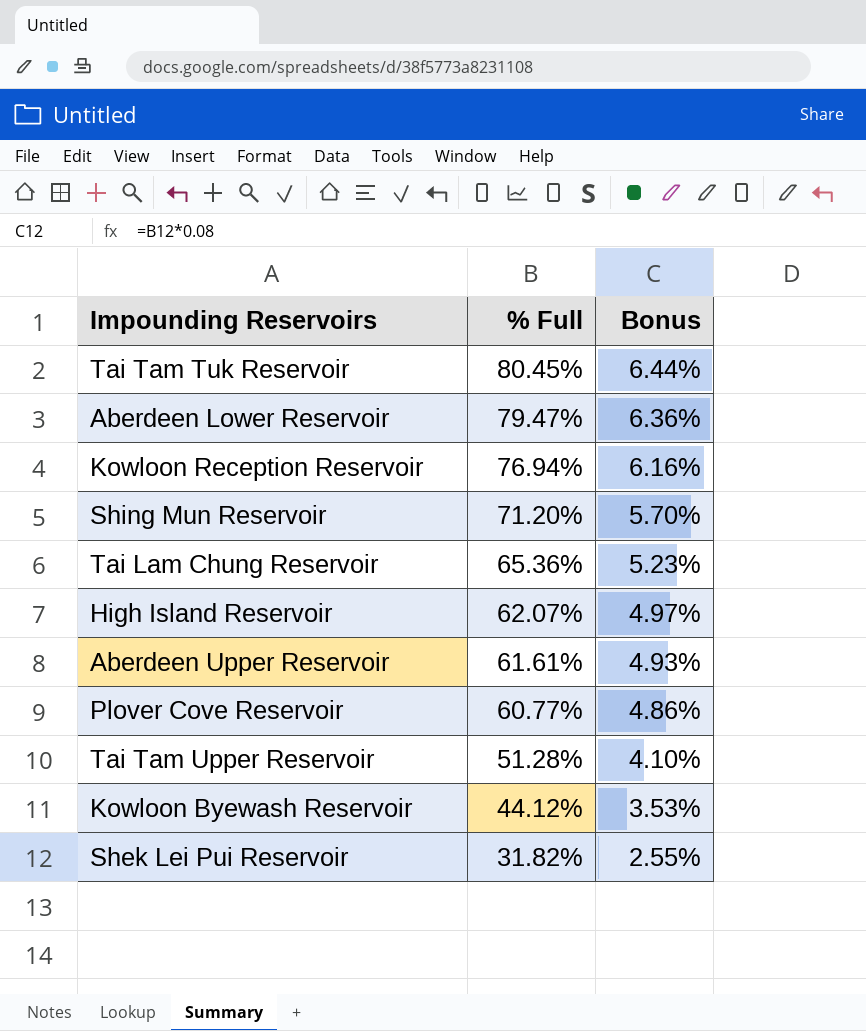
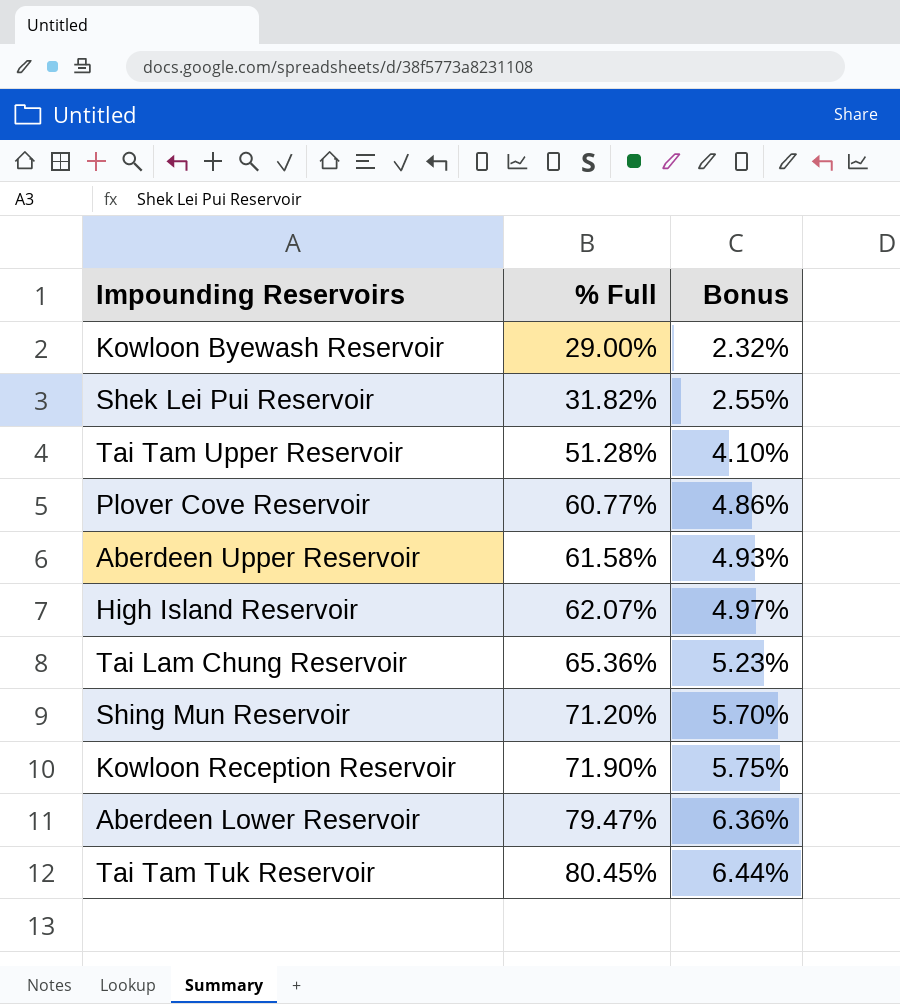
row order: % Full descending -> % Full ascending
Kowloon Byewash Reservoir | % Full: 44.12% -> 29.00%
Kowloon Byewash Reservoir | Bonus: 3.53% -> 2.32%
Aberdeen Upper Reservoir | % Full: 61.61% -> 61.58%
Kowloon Reception Reservoir | % Full: 76.94% -> 71.90%
Kowloon Reception Reservoir | Bonus: 6.16% -> 5.75%

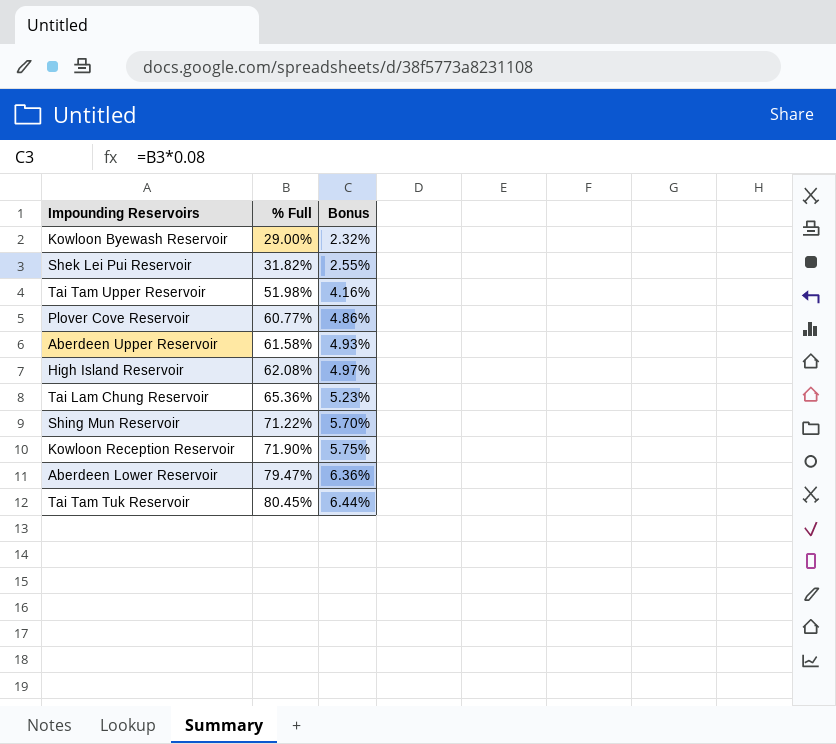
Tai Tam Upper Reservoir | % Full: 51.28% -> 51.98%
Tai Tam Upper Reservoir | Bonus: 4.10% -> 4.16%
High Island Reservoir | % Full: 62.07% -> 62.08%
Shing Mun Reservoir | % Full: 71.20% -> 71.22%

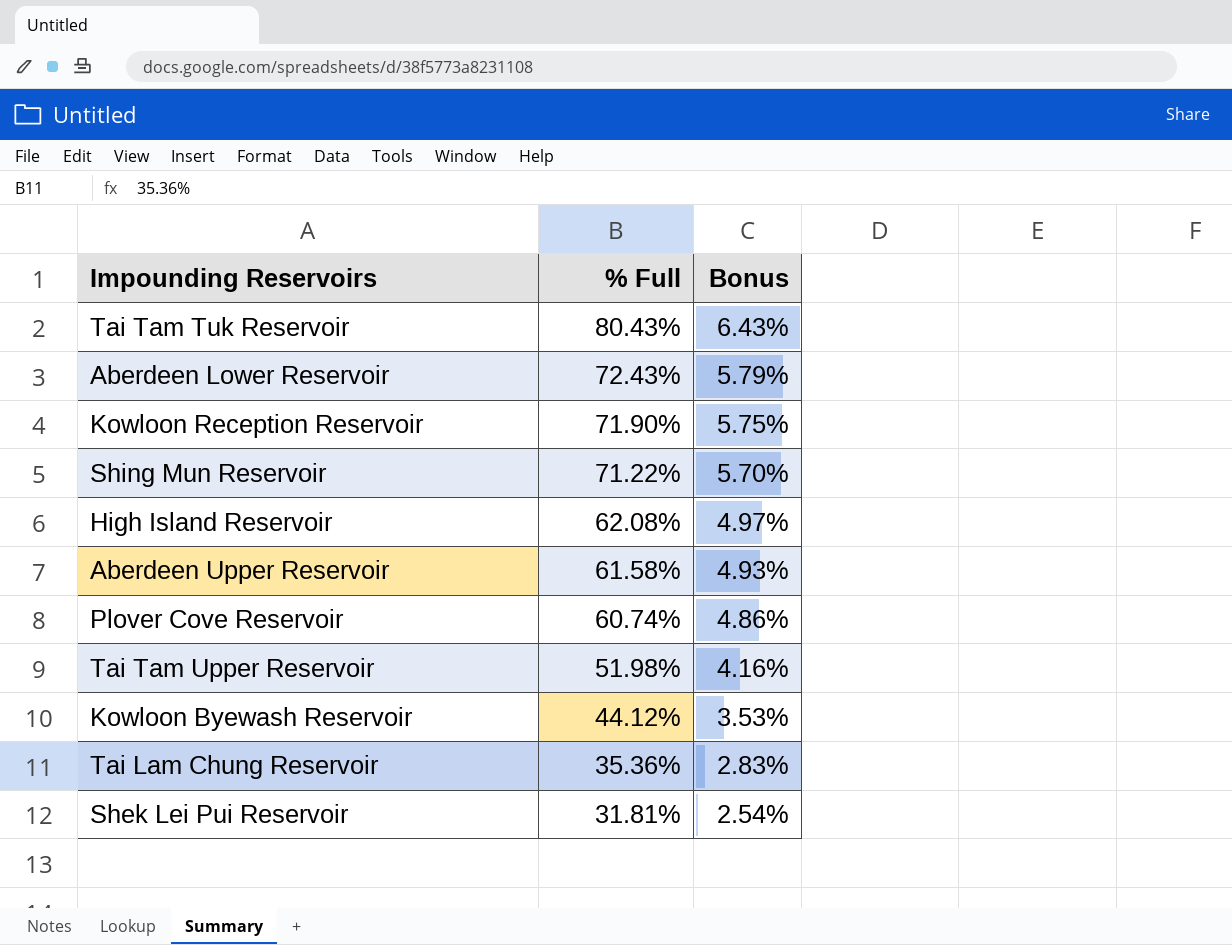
row order: % Full ascending -> % Full descending
Tai Tam Tuk Reservoir | % Full: 80.45% -> 80.43%
Tai Tam Tuk Reservoir | Bonus: 6.44% -> 6.43%
Aberdeen Lower Reservoir | % Full: 79.47% -> 72.43%
Aberdeen Lower Reservoir | Bonus: 6.36% -> 5.79%
Plover Cove Reservoir | % Full: 60.77% -> 60.74%
Kowloon Byewash Reservoir | % Full: 29.00% -> 44.12%
Kowloon Byewash Reservoir | Bonus: 2.32% -> 3.53%
Tai Lam Chung Reservoir | % Full: 65.36% -> 35.36%
Tai Lam Chung Reservoir | Bonus: 5.23% -> 2.83%
Shek Lei Pui Reservoir | % Full: 31.82% -> 31.81%
Shek Lei Pui Reservoir | Bonus: 2.55% -> 2.54%

